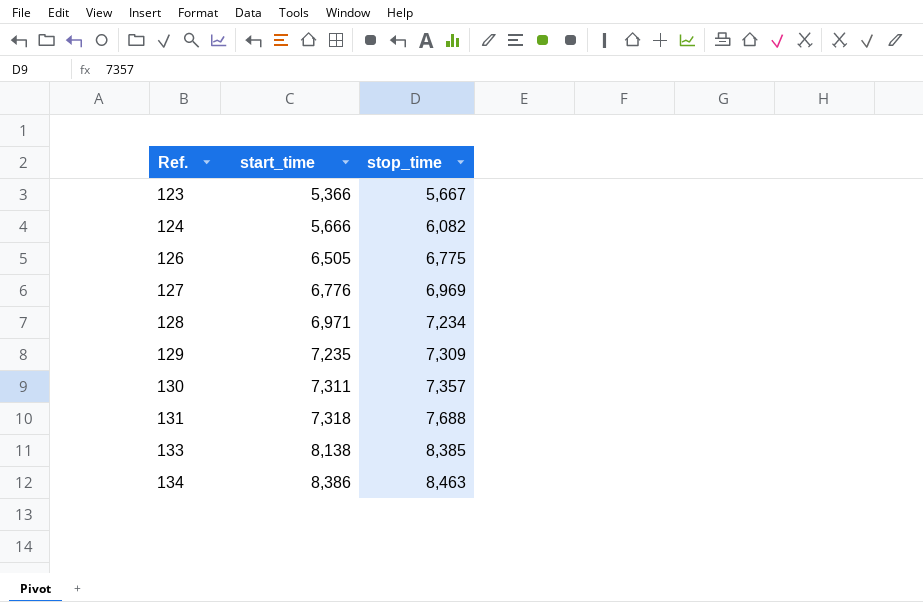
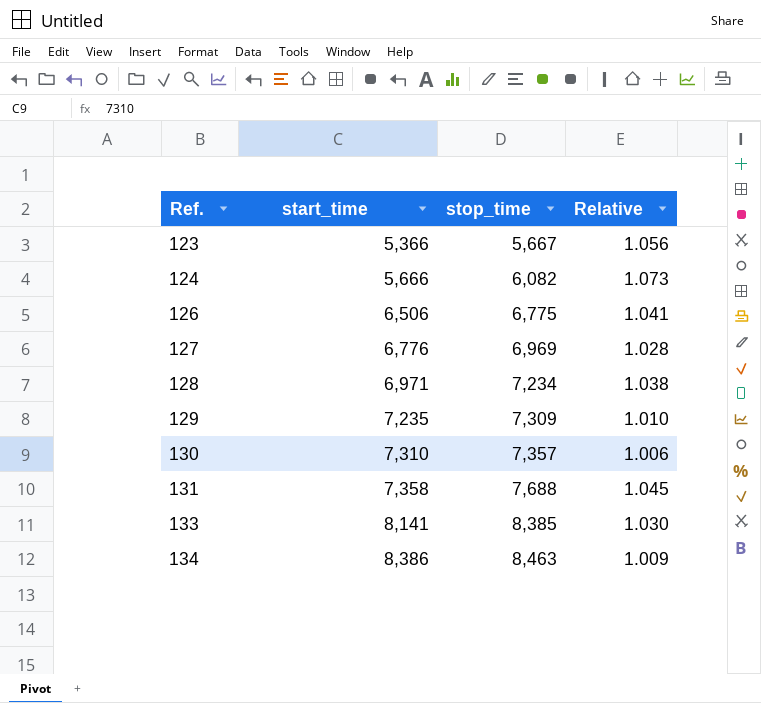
column Relative | formula: none -> [stop_time] / [start_time]
126 | start_time: 6,505 -> 6,506
130 | start_time: 7,311 -> 7,310
131 | start_time: 7,318 -> 7,358
133 | start_time: 8,138 -> 8,141

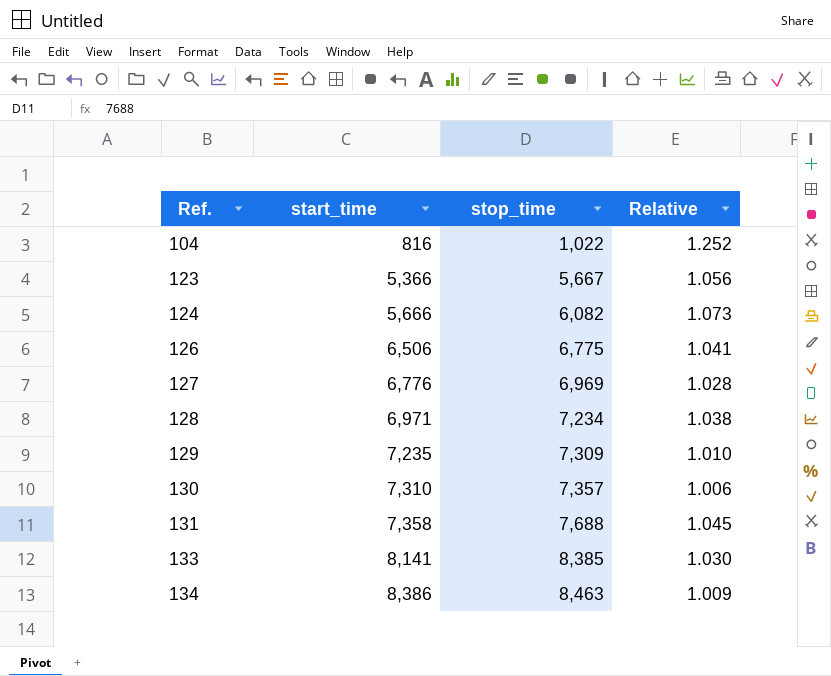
row 104: none -> 816 | 1,022 | 1.252

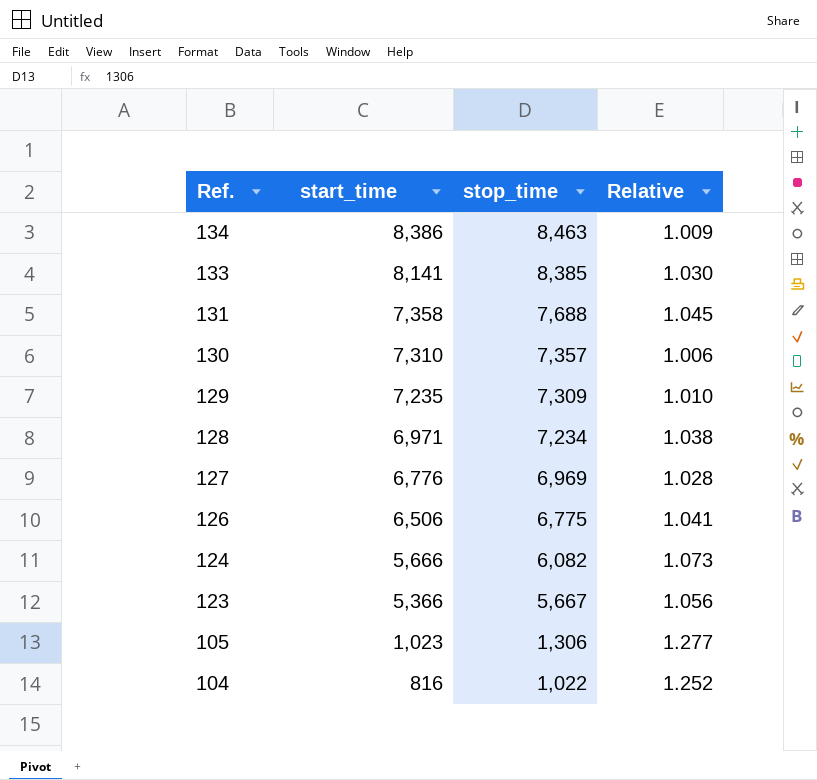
row order: Ref. ascending -> Ref. descending
row 105: none -> 1,023 | 1,306 | 1.277

